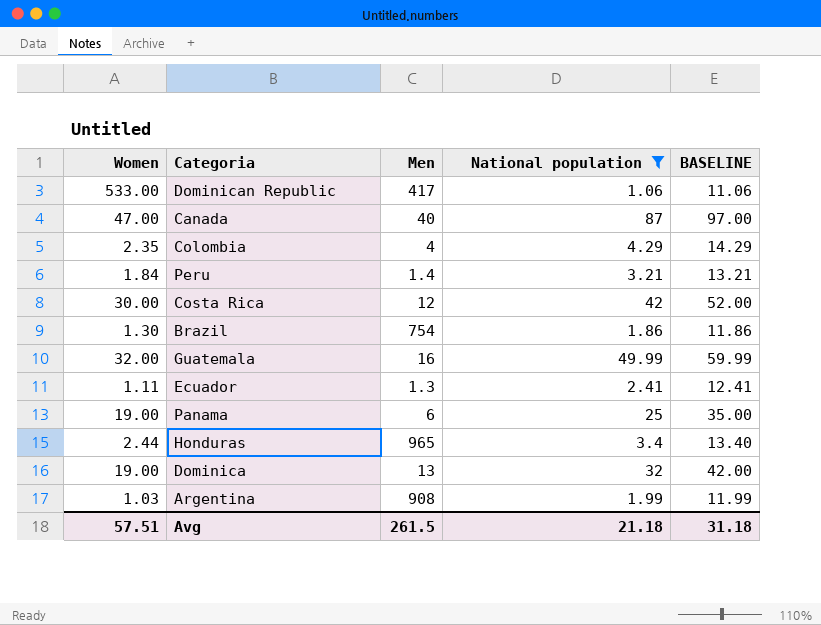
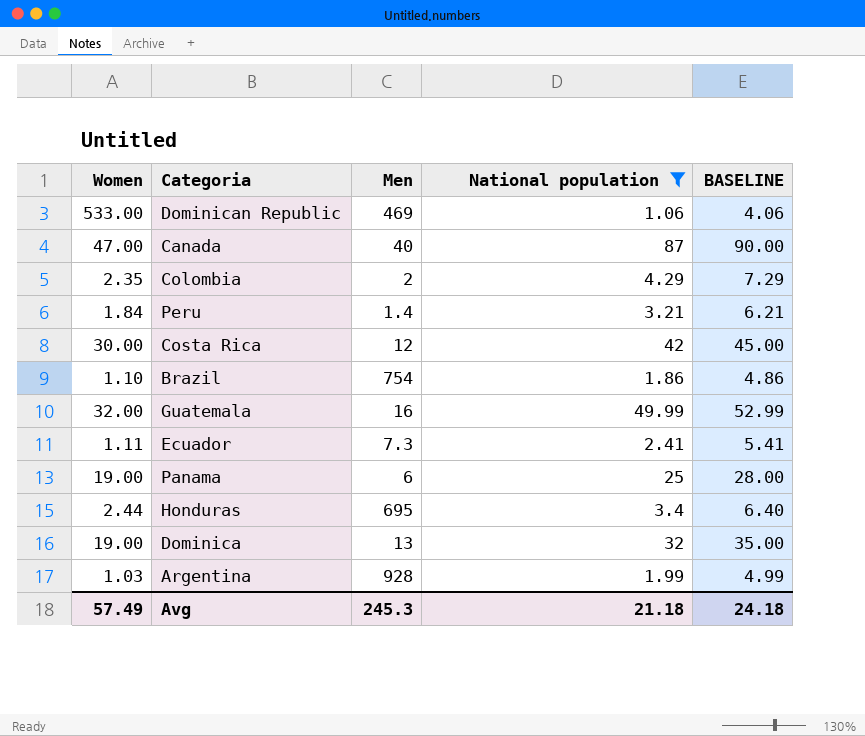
column BASELINE | formula: [National population] + 10 -> [National population] + 3
Dominican Republic | Men: 417 -> 469
Colombia | Men: 4 -> 2
Brazil | Women: 1.30 -> 1.10
Ecuador | Men: 1.3 -> 7.3
Honduras | Men: 965 -> 695
Argentina | Men: 908 -> 928
Avg | Women: 57.51 -> 57.49
Avg | Men: 261.5 -> 245.3
Avg | BASELINE: 31.18 -> 24.18

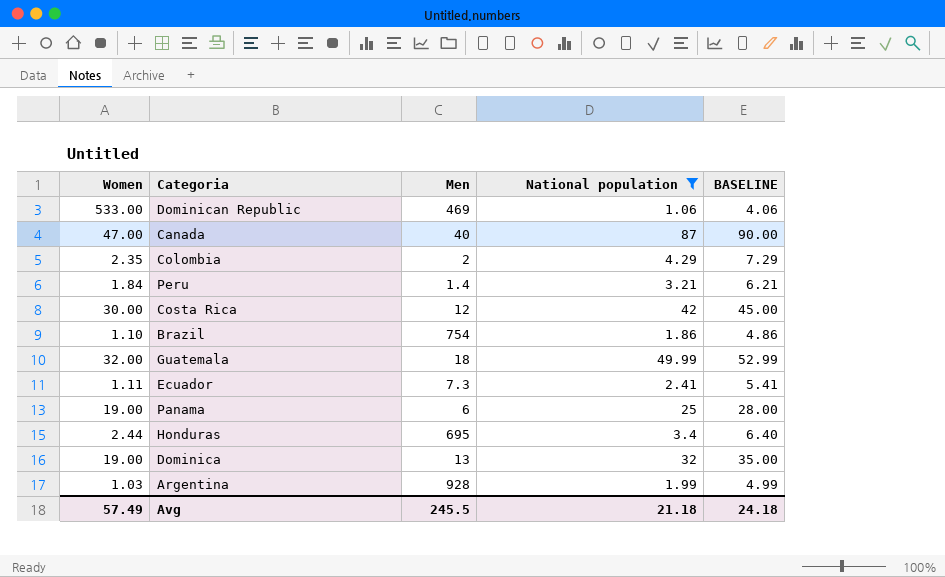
Guatemala | Men: 16 -> 18
Avg | Men: 245.3 -> 245.5

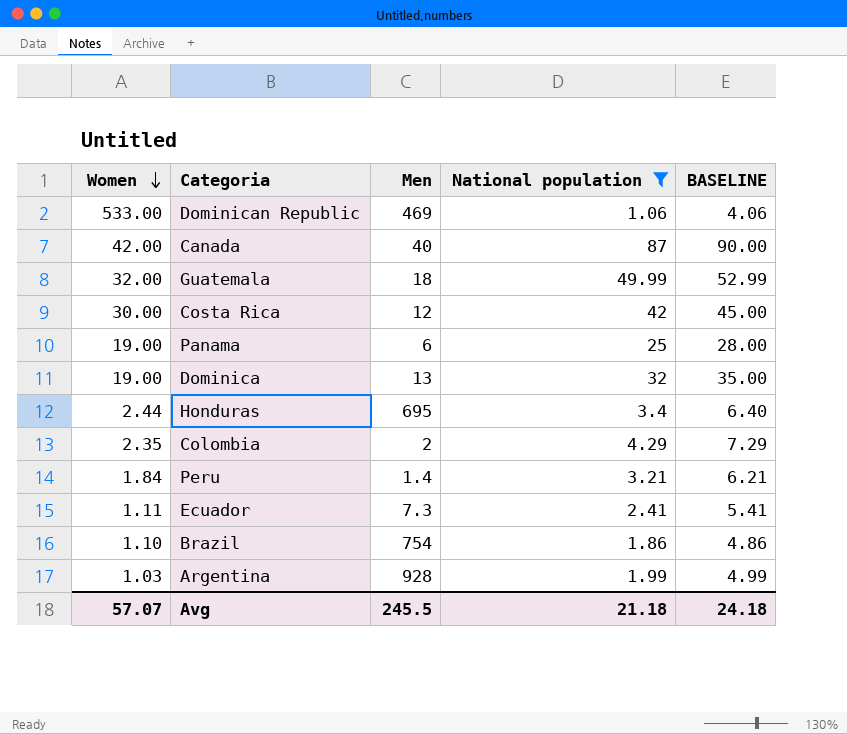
row order: none -> Women descending
Canada | Women: 47.00 -> 42.00
Avg | Women: 57.49 -> 57.07

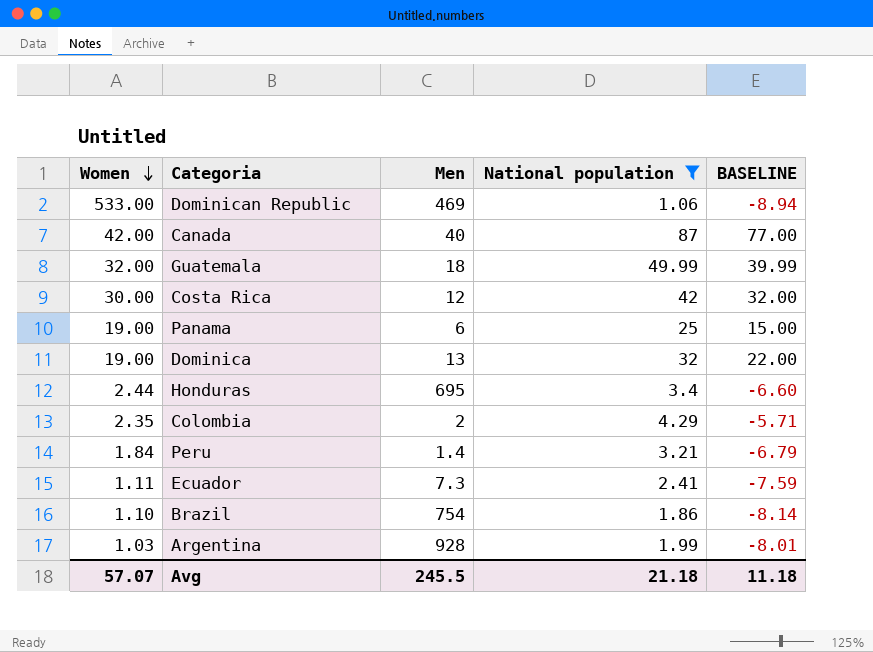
column BASELINE | formula: [National population] + 3 -> [National population] - 10
Avg | BASELINE: 24.18 -> 11.18

